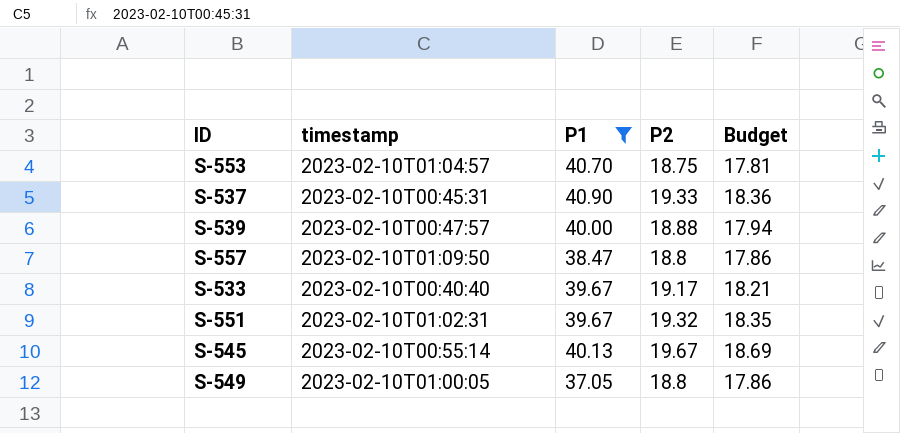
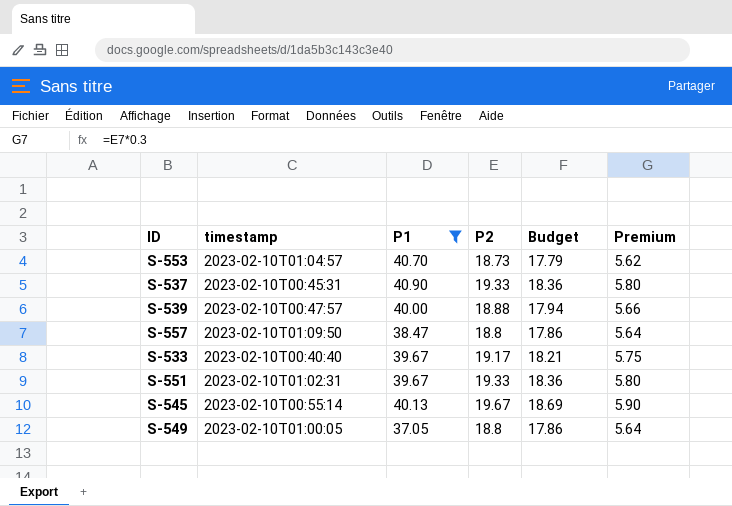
column Premium | formula: none -> [P2] * 0.3
S-553 | P2: 18.75 -> 18.73
S-553 | Budget: 17.81 -> 17.79
S-551 | P2: 19.32 -> 19.33
S-551 | Budget: 18.35 -> 18.36

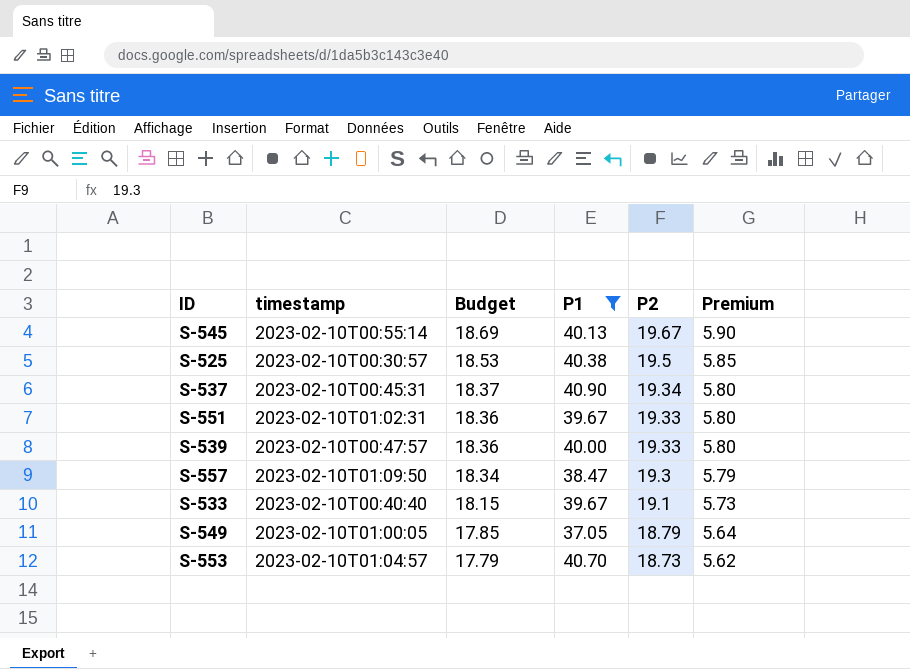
row order: none -> Budget descending
column Budget | position: 5 -> 3
row S-525: none -> 2023-02-10T00:30:57 | 18.53 | 40.38 | 19.5 | 5.85
S-537 | Budget: 18.36 -> 18.37
S-537 | P2: 19.33 -> 19.34
S-539 | Budget: 17.94 -> 18.36
S-539 | P2: 18.88 -> 19.33
S-539 | Premium: 5.66 -> 5.80
S-557 | Budget: 17.86 -> 18.34
S-557 | P2: 18.8 -> 19.3
S-557 | Premium: 5.64 -> 5.79
S-533 | Budget: 18.21 -> 18.15
S-533 | P2: 19.17 -> 19.1
S-533 | Premium: 5.75 -> 5.73
S-549 | Budget: 17.86 -> 17.85
S-549 | P2: 18.8 -> 18.79

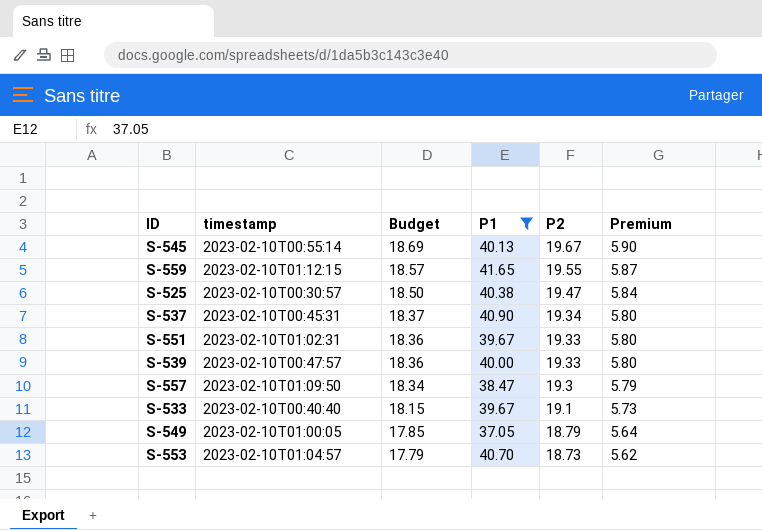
row S-559: none -> 2023-02-10T01:12:15 | 18.57 | 41.65 | 19.55 | 5.87
S-525 | Budget: 18.53 -> 18.50
S-525 | P2: 19.5 -> 19.47
S-525 | Premium: 5.85 -> 5.84

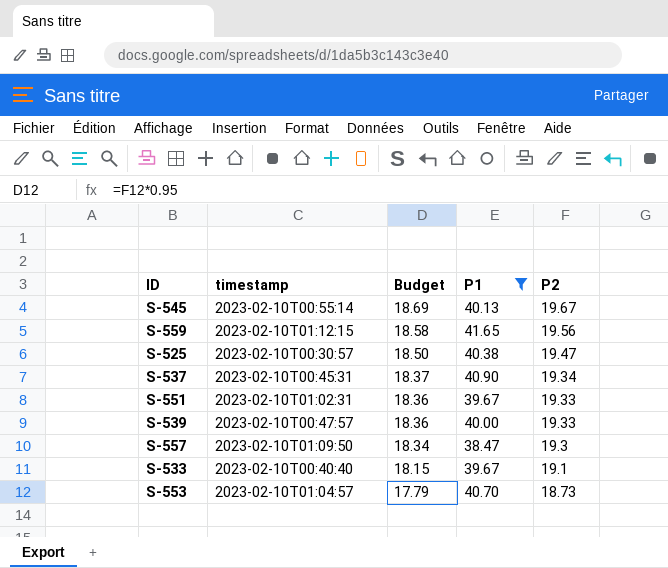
column Premium | formula: [P2] * 0.3 -> none
row S-549: 2023-02-10T01:00:05 | 17.85 | 37.05 | 18.79 | 5.64 -> none
S-559 | Budget: 18.57 -> 18.58
S-559 | P2: 19.55 -> 19.56

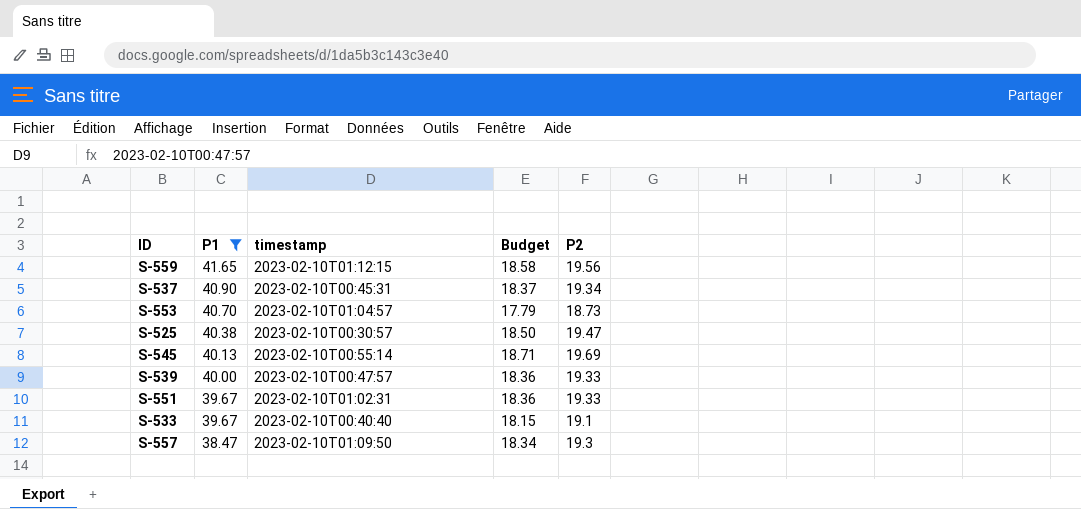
row order: Budget descending -> P1 descending
column P1 | position: 4 -> 2
S-545 | Budget: 18.69 -> 18.71
S-545 | P2: 19.67 -> 19.69

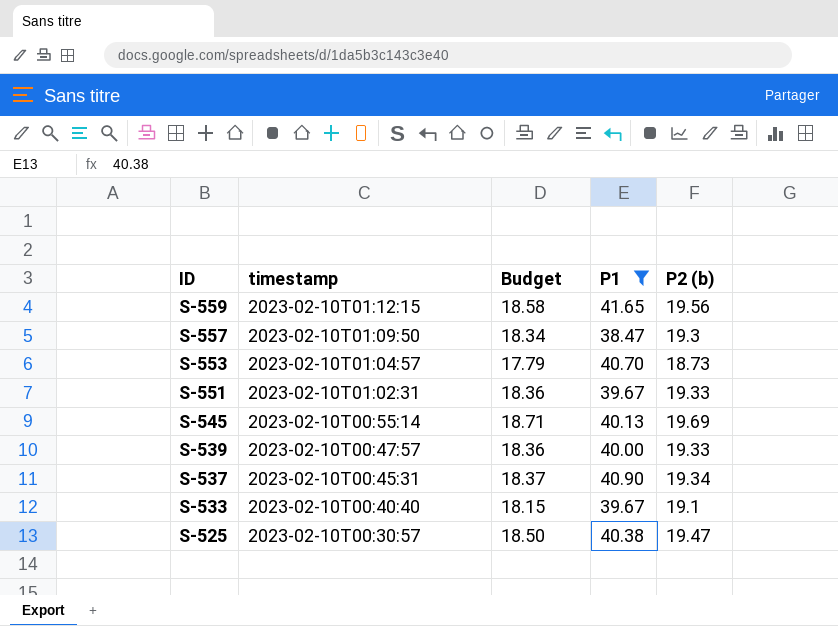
row order: P1 descending -> ID descending
column P1 | position: 2 -> 4
column name: P2 -> P2 (b)

